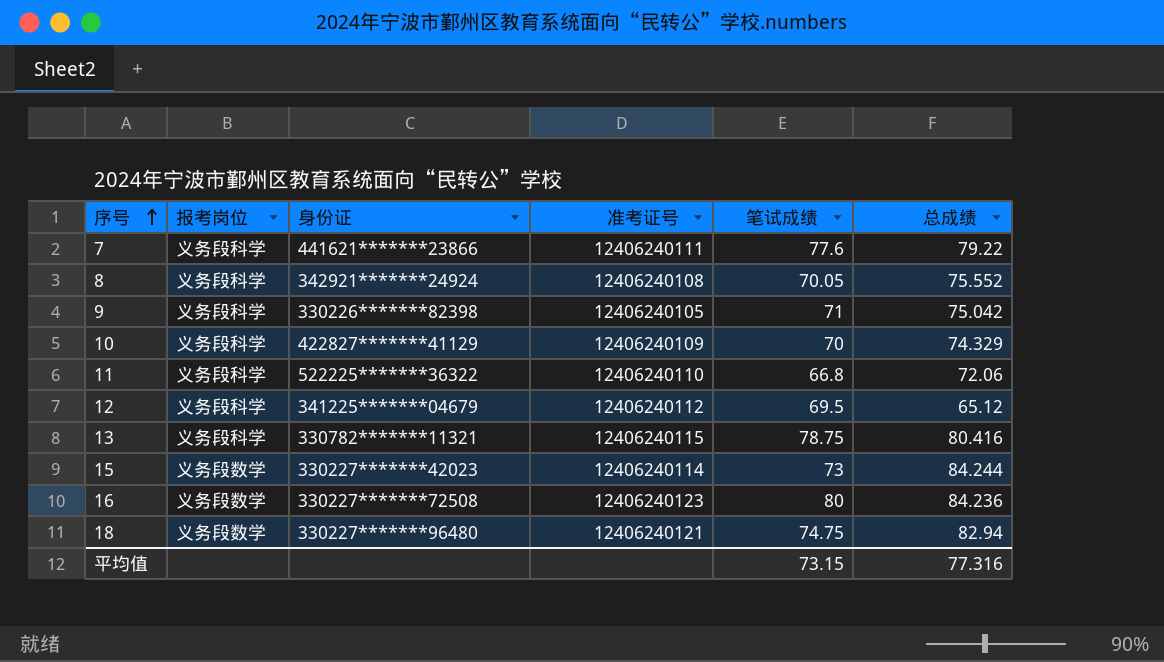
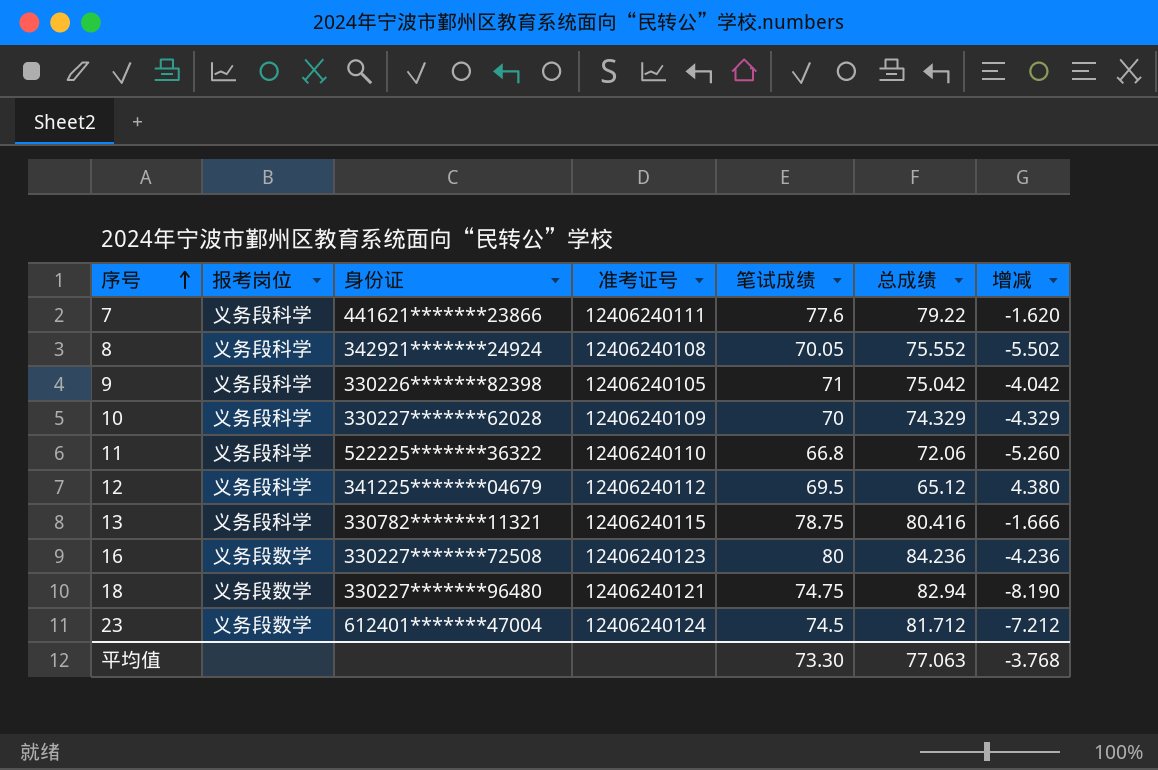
column 增减 | formula: none -> [笔试成绩] - [总成绩]
row 15: 义务段数学 | 330227*******42023 | 12406240114 | 73 | 84.244 -> none
10 | 身份证: 422827*******41129 -> 330227*******62028
row 23: none -> 义务段数学 | 612401*******47004 | 12406240124 | 74.5 | 81.712 | -7.212
平均值 | 笔试成绩: 73.15 -> 73.30
平均值 | 总成绩: 77.316 -> 77.063

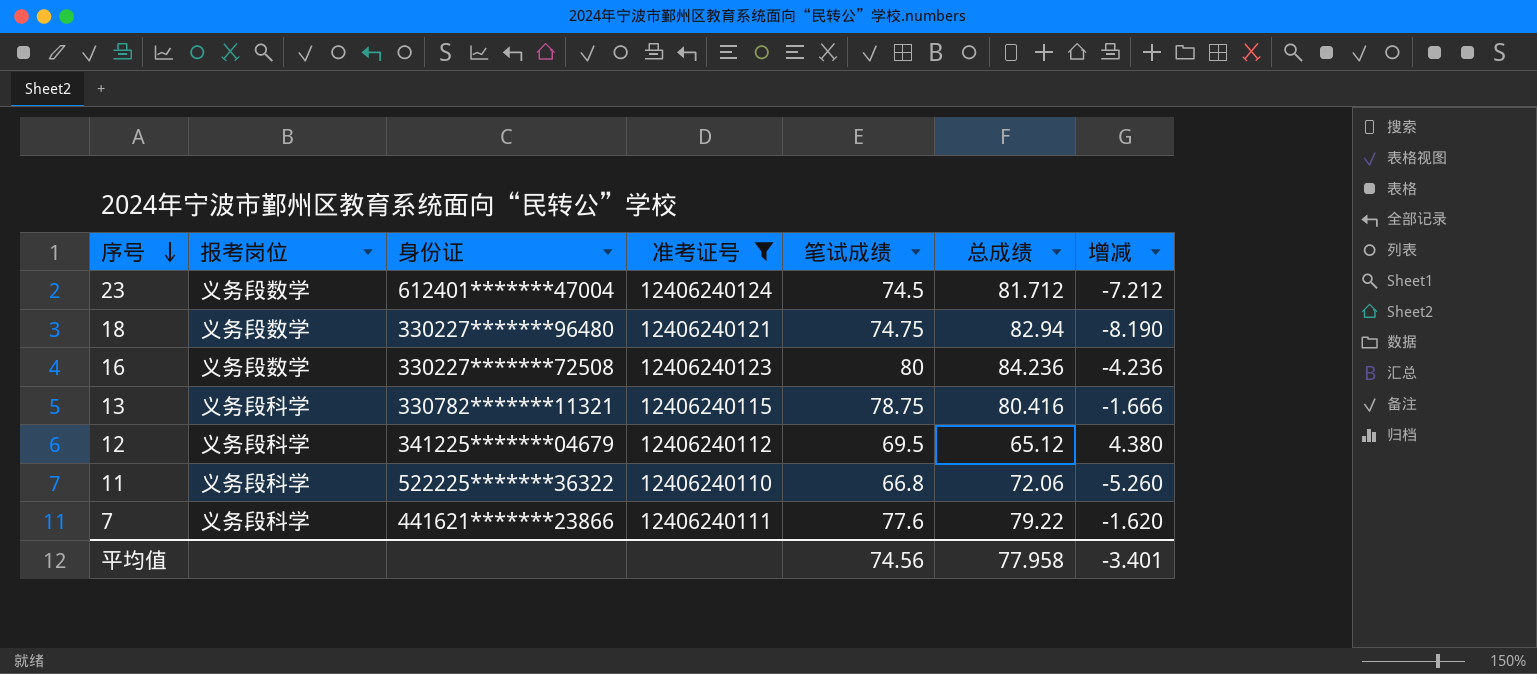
filter: none -> 准考证号 >= 12406240110
row order: 序号 ascending -> 序号 descending
平均值 | 笔试成绩: 73.30 -> 74.56
平均值 | 总成绩: 77.063 -> 77.958
平均值 | 增减: -3.768 -> -3.401

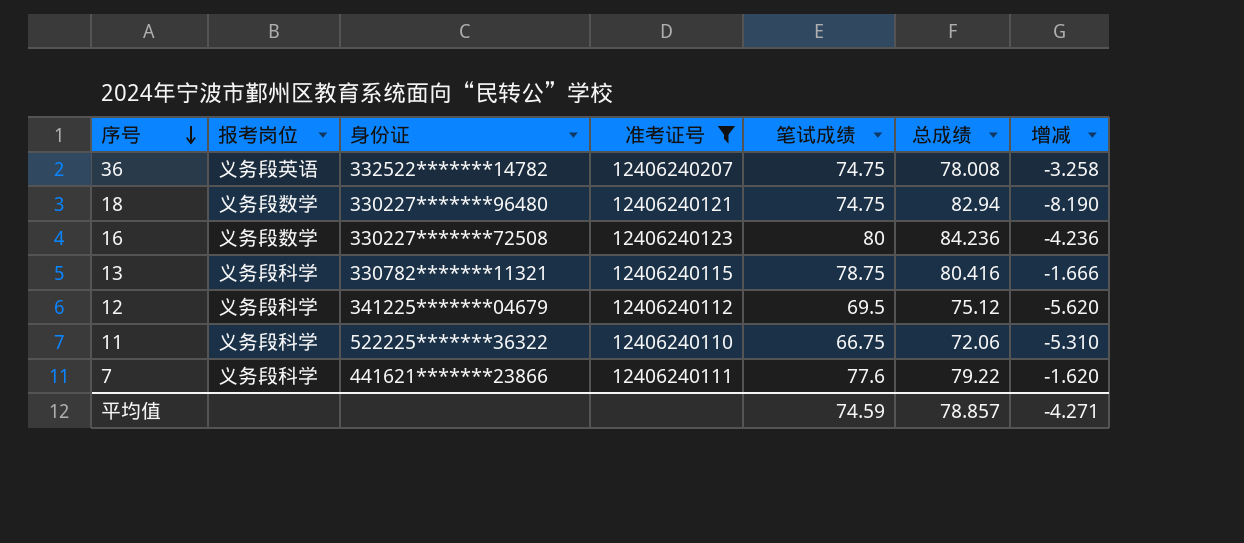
row 23: 义务段数学 | 612401*******47004 | 12406240124 | 74.5 | 81.712 | -7.212 -> none
row 36: none -> 义务段英语 | 332522*******14782 | 12406240207 | 74.75 | 78.008 | -3.258
12 | 总成绩: 65.12 -> 75.12
12 | 增减: 4.380 -> -5.620
11 | 笔试成绩: 66.8 -> 66.75
11 | 增减: -5.260 -> -5.310
平均值 | 笔试成绩: 74.56 -> 74.59
平均值 | 总成绩: 77.958 -> 78.857
平均值 | 增减: -3.401 -> -4.271

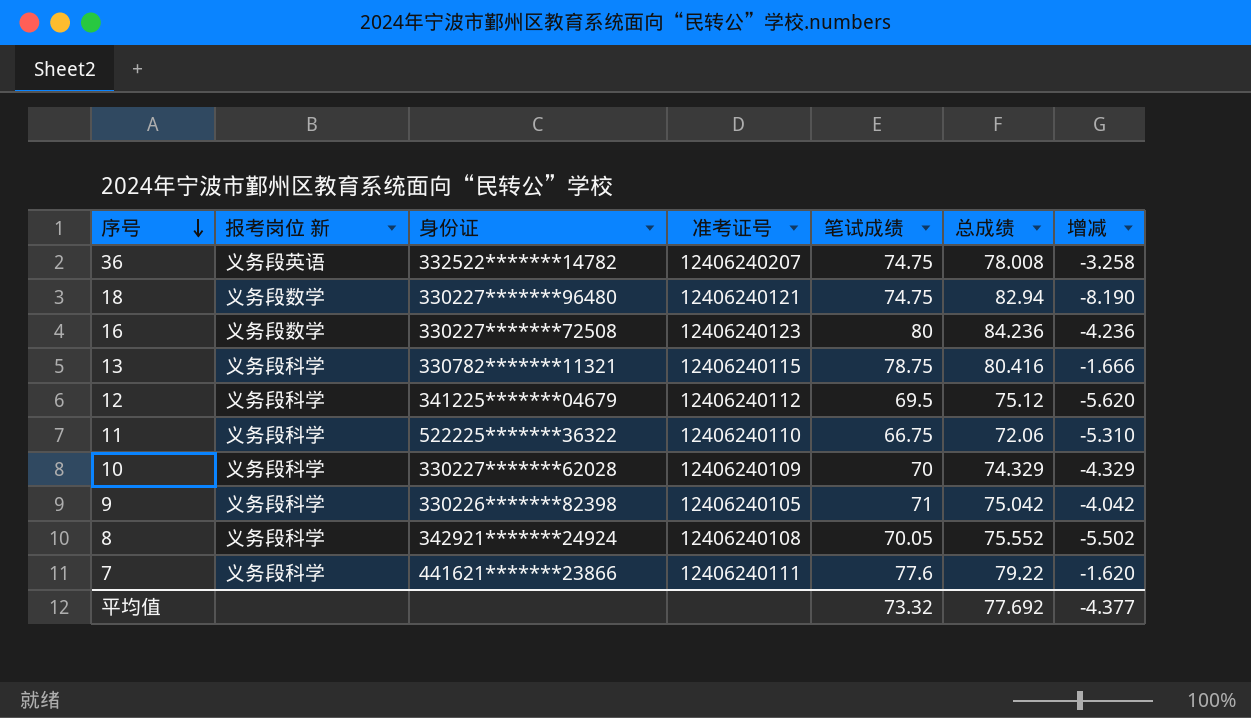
filter: 准考证号 >= 12406240110 -> none
column name: 报考岗位 -> 报考岗位 新
平均值 | 笔试成绩: 74.59 -> 73.32
平均值 | 总成绩: 78.857 -> 77.692
平均值 | 增减: -4.271 -> -4.377

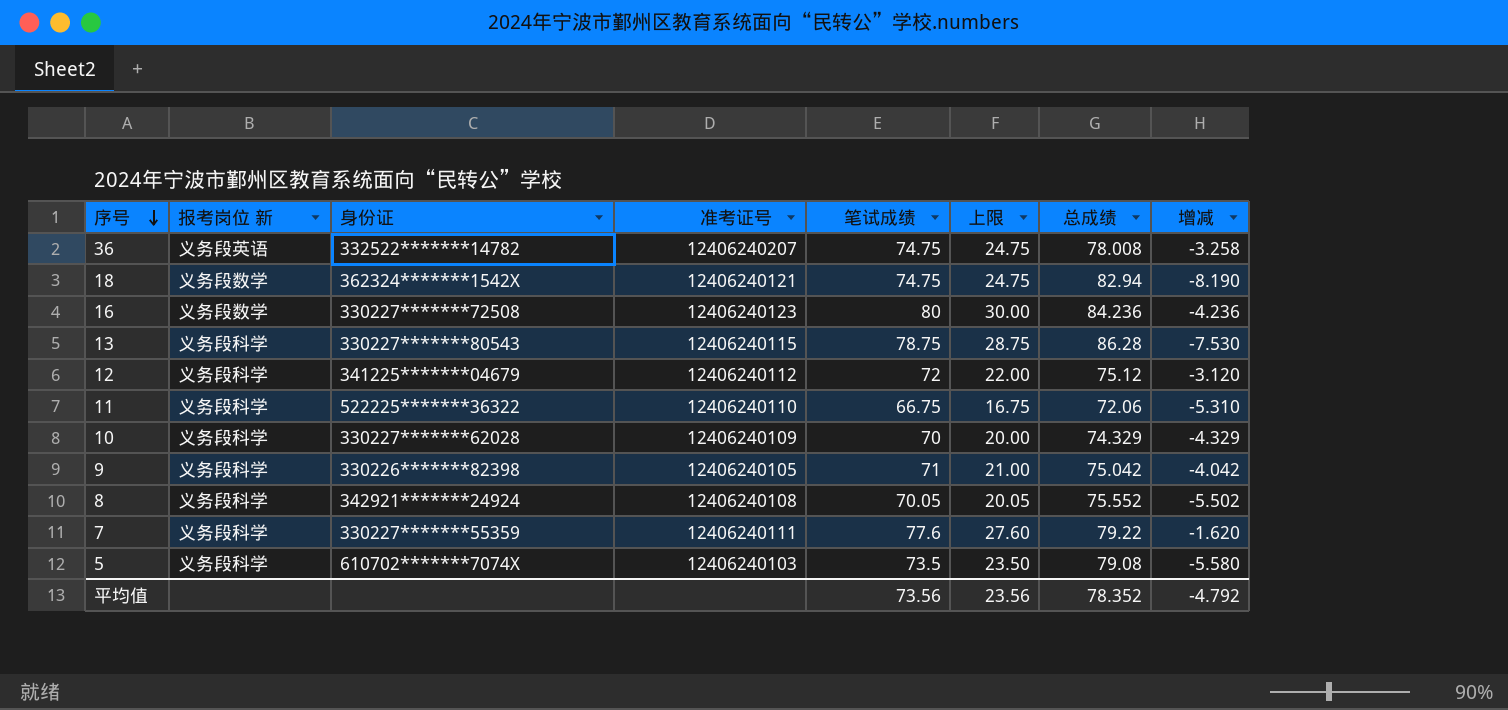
column 上限 | formula: none -> [笔试成绩] - 50
18 | 身份证: 330227*******96480 -> 362324*******1542X
13 | 身份证: 330782*******11321 -> 330227*******80543
13 | 总成绩: 80.416 -> 86.28
13 | 增减: -1.666 -> -7.530
12 | 笔试成绩: 69.5 -> 72
12 | 增减: -5.620 -> -3.120
7 | 身份证: 441621*******23866 -> 330227*******55359
row 5: none -> 义务段科学 | 610702*******7074X | 12406240103 | 73.5 | 23.50 | 79.08 | -5.580
平均值 | 笔试成绩: 73.32 -> 73.56
平均值 | 总成绩: 77.692 -> 78.352
平均值 | 增减: -4.377 -> -4.792

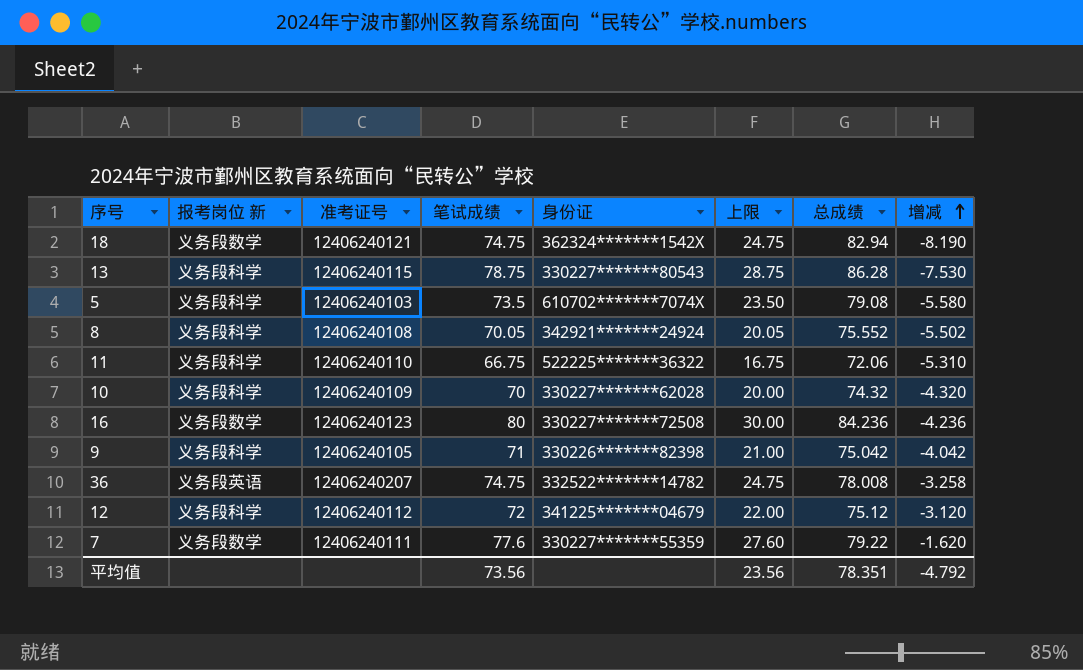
row order: 序号 descending -> 增减 ascending
column 身份证 | position: 3 -> 5
10 | 总成绩: 74.329 -> 74.32
10 | 增减: -4.329 -> -4.320
7 | 报考岗位 新: 义务段科学 -> 义务段数学
平均值 | 总成绩: 78.352 -> 78.351

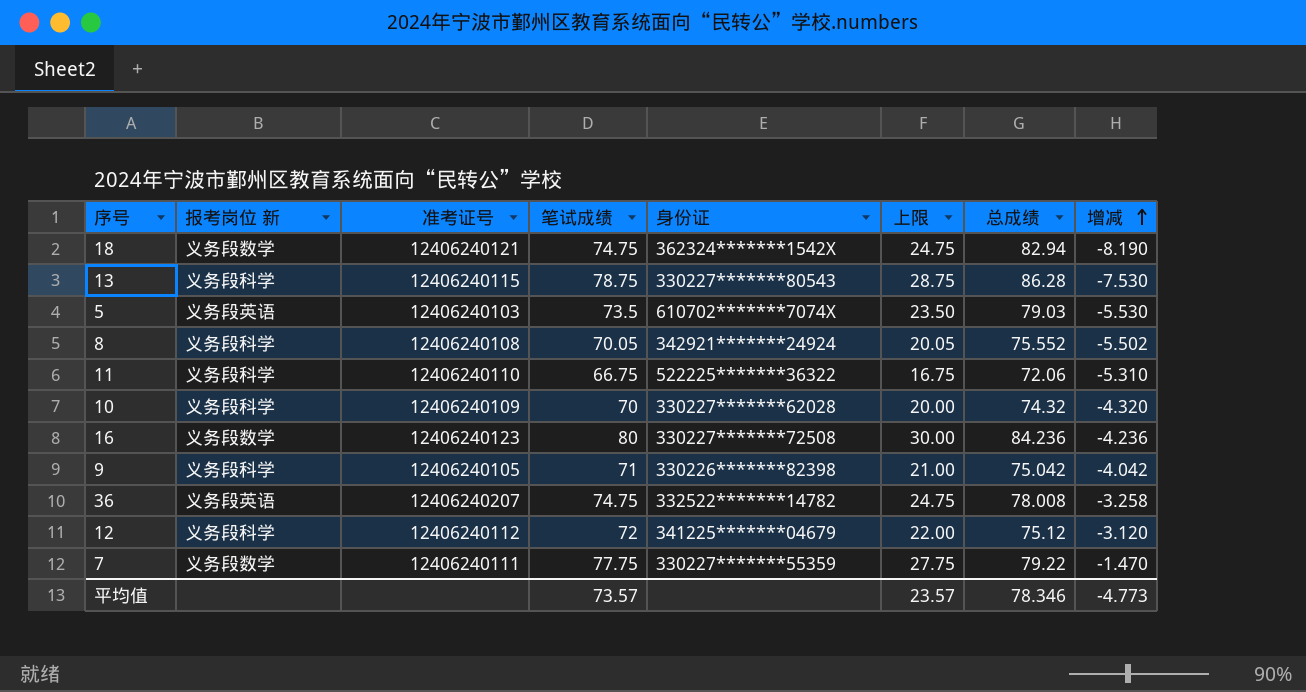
5 | 报考岗位 新: 义务段科学 -> 义务段英语
5 | 总成绩: 79.08 -> 79.03
5 | 增减: -5.580 -> -5.530
7 | 笔试成绩: 77.6 -> 77.75
7 | 上限: 27.60 -> 27.75
7 | 增减: -1.620 -> -1.470
平均值 | 笔试成绩: 73.56 -> 73.57
平均值 | 上限: 23.56 -> 23.57
平均值 | 总成绩: 78.351 -> 78.346
平均值 | 增减: -4.792 -> -4.773

